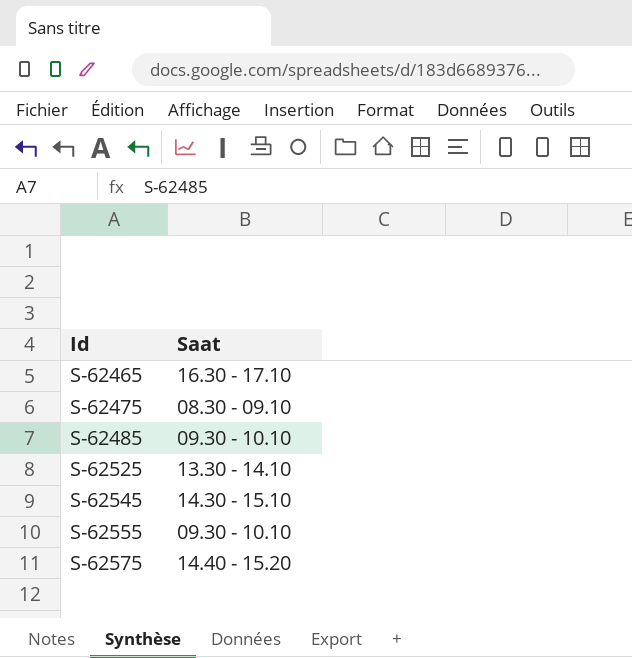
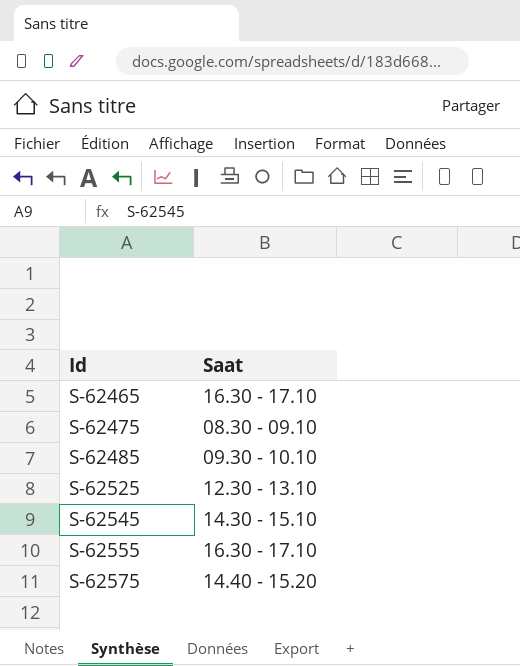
S-62525 | Saat: 13.30 - 14.10 -> 12.30 - 13.10
S-62555 | Saat: 09.30 - 10.10 -> 16.30 - 17.10

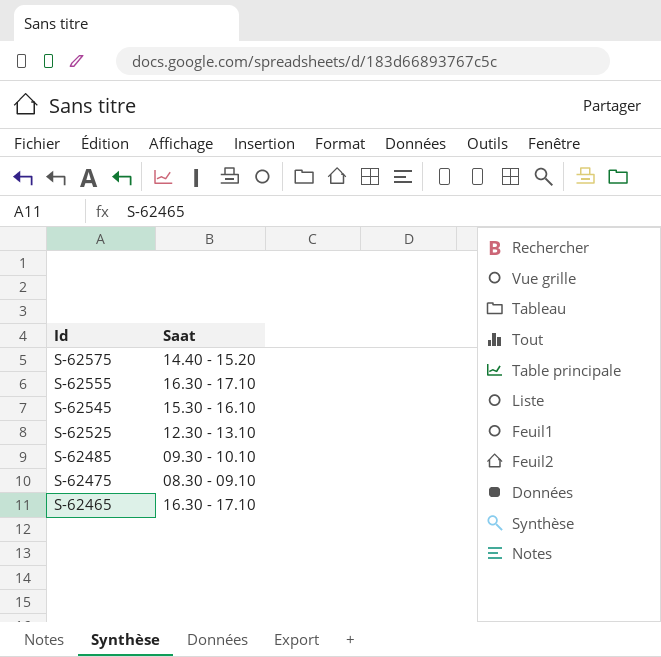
row order: Id ascending -> Id descending
S-62545 | Saat: 14.30 - 15.10 -> 15.30 - 16.10

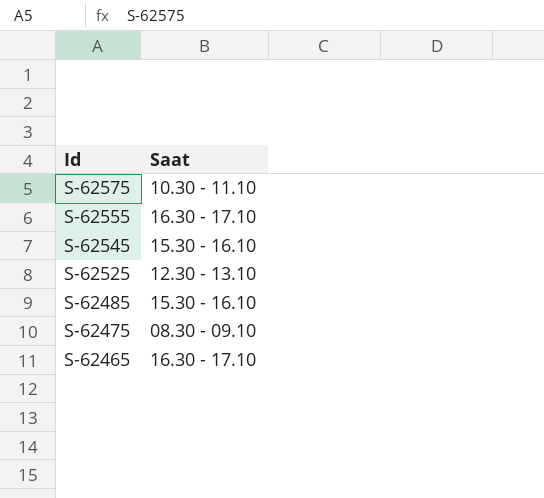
S-62575 | Saat: 14.40 - 15.20 -> 10.30 - 11.10
S-62485 | Saat: 09.30 - 10.10 -> 15.30 - 16.10

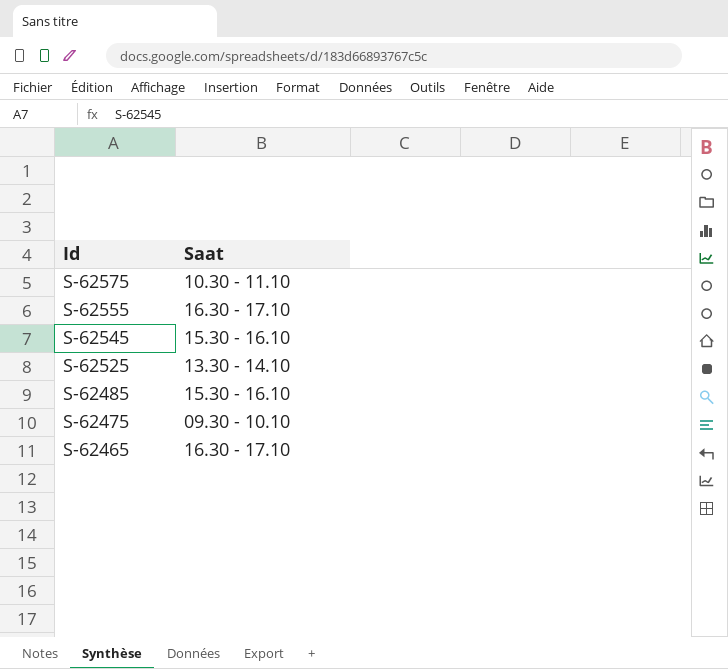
S-62525 | Saat: 12.30 - 13.10 -> 13.30 - 14.10
S-62475 | Saat: 08.30 - 09.10 -> 09.30 - 10.10

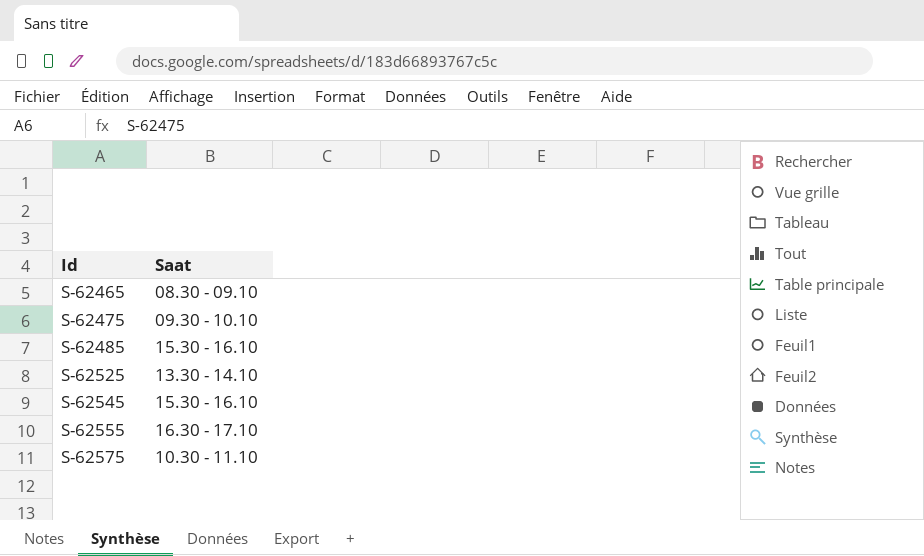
row order: Id descending -> Id ascending
S-62465 | Saat: 16.30 - 17.10 -> 08.30 - 09.10

